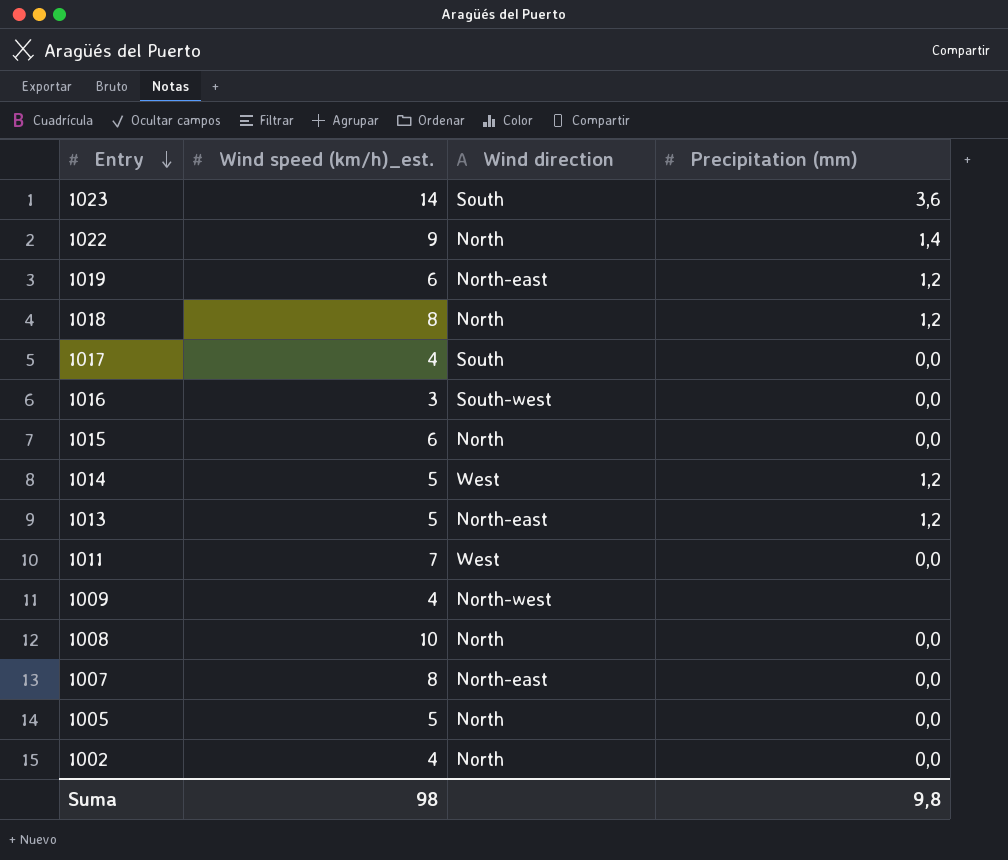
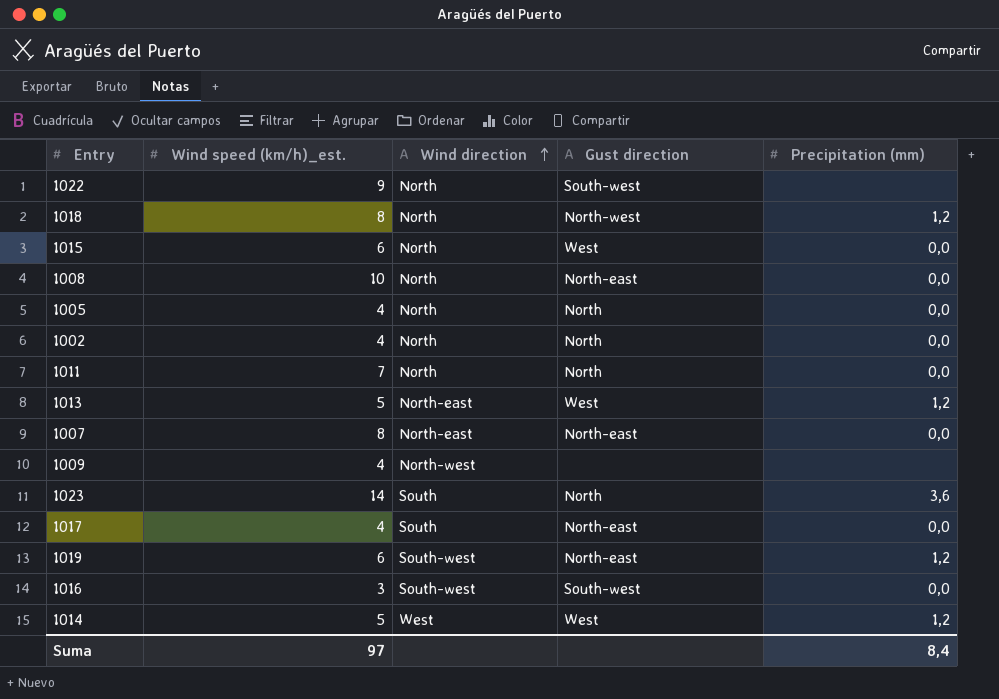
row order: Entry descending -> Wind direction ascending
column Gust direction | position: none -> 4
1022 | Precipitation (mm): 1,4 -> none
1005 | Wind speed (km/h)_est.: 5 -> 4
1011 | Wind direction: West -> North
1019 | Wind direction: North-east -> South-west
Suma | Wind speed (km/h)_est.: 98 -> 97
Suma | Precipitation (mm): 9,8 -> 8,4

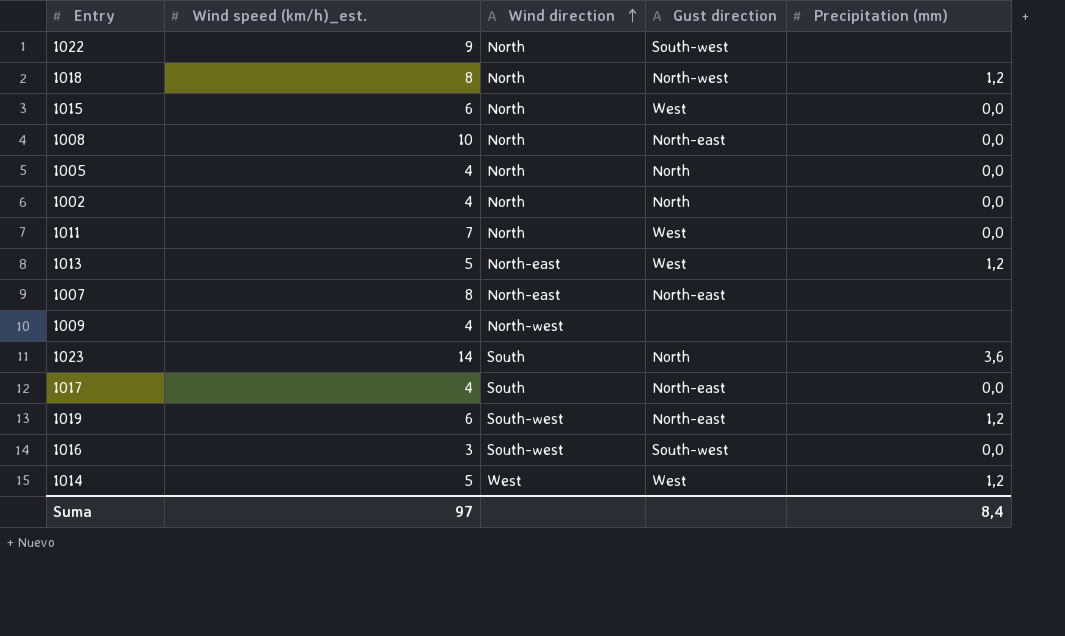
1011 | Gust direction: North -> West
1007 | Precipitation (mm): 0,0 -> none

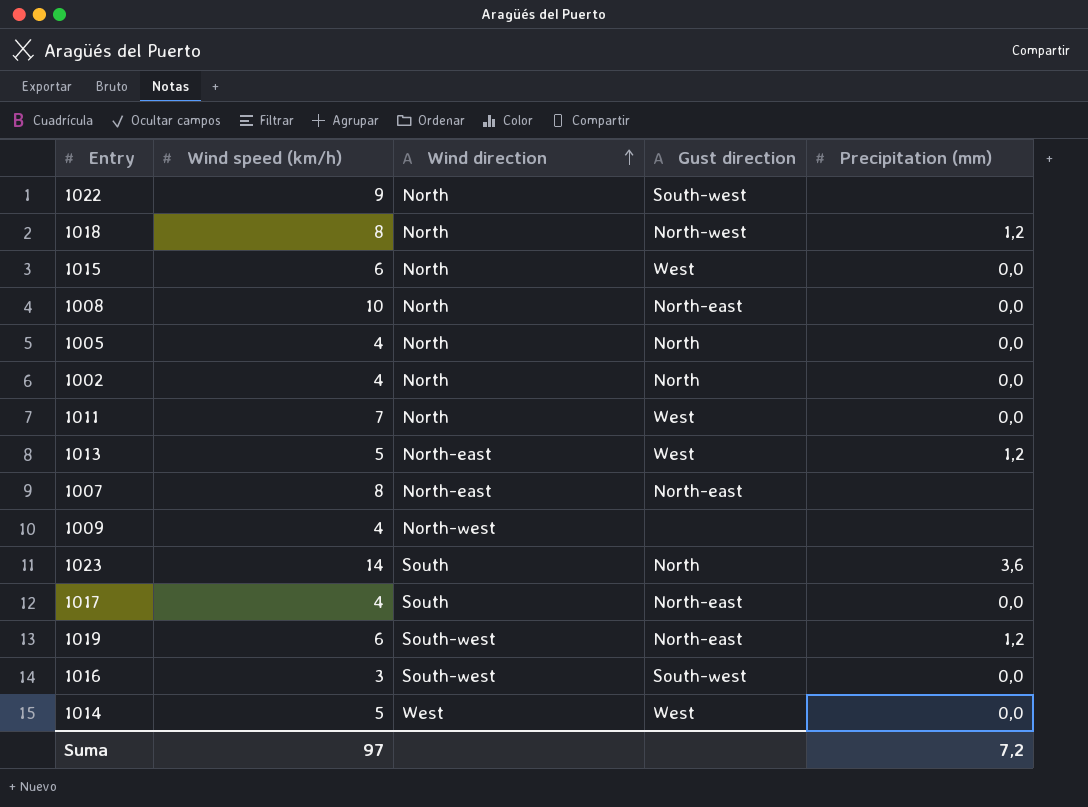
column name: Wind speed (km/h)_est. -> Wind speed (km/h)
1014 | Precipitation (mm): 1,2 -> 0,0
Suma | Precipitation (mm): 8,4 -> 7,2

